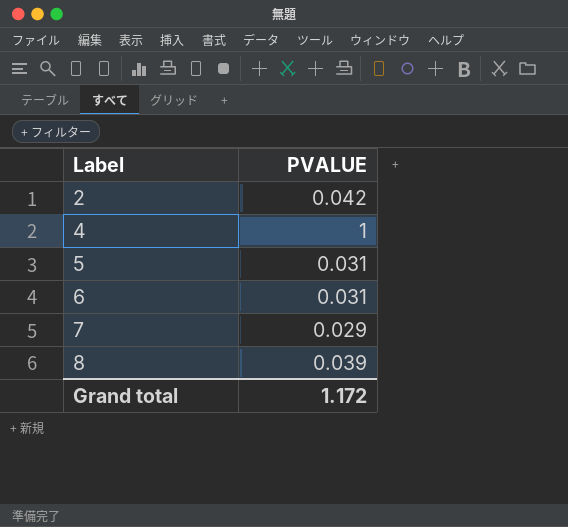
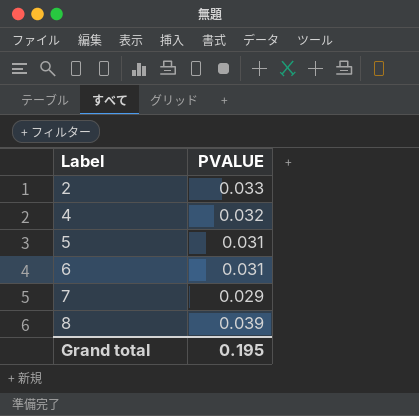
2 | PVALUE: 0.042 -> 0.033
4 | PVALUE: 1 -> 0.032
Grand total | PVALUE: 1.172 -> 0.195

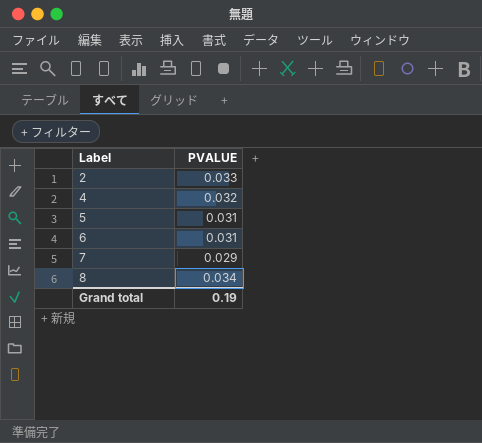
8 | PVALUE: 0.039 -> 0.034
Grand total | PVALUE: 0.195 -> 0.19

